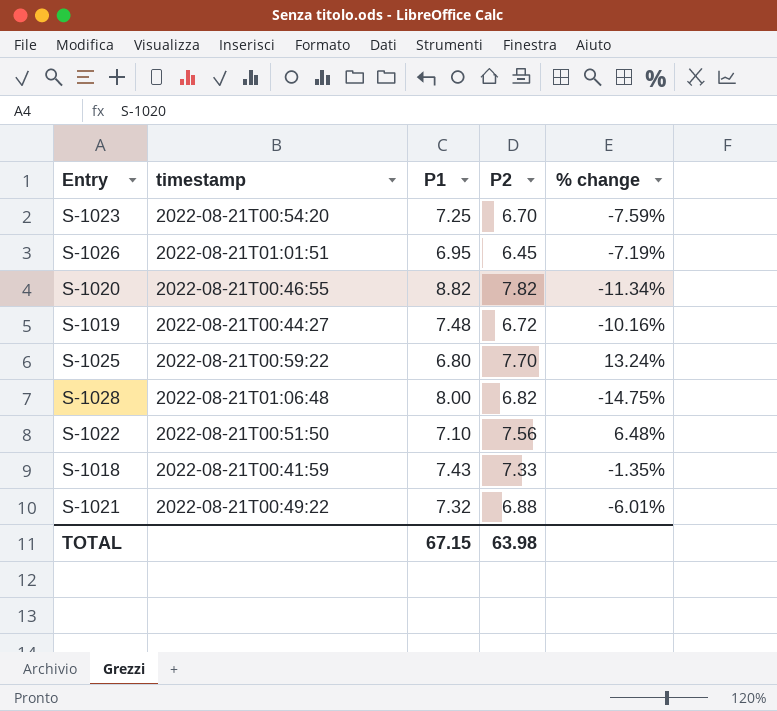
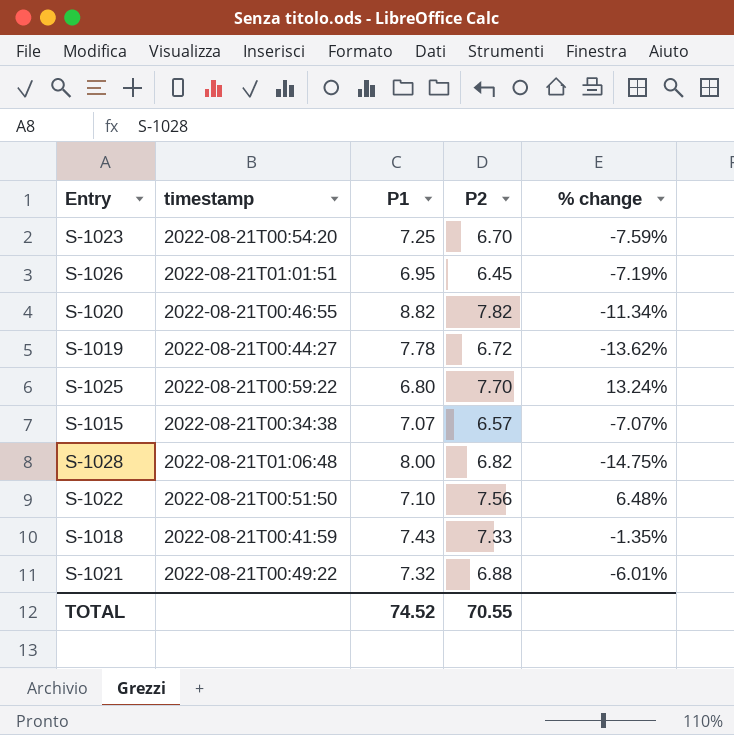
S-1019 | P1: 7.48 -> 7.78
S-1019 | % change: -10.16% -> -13.62%
row S-1015: none -> 2022-08-21T00:34:38 | 7.07 | 6.57 | -7.07%
TOTAL | P1: 67.15 -> 74.52
TOTAL | P2: 63.98 -> 70.55

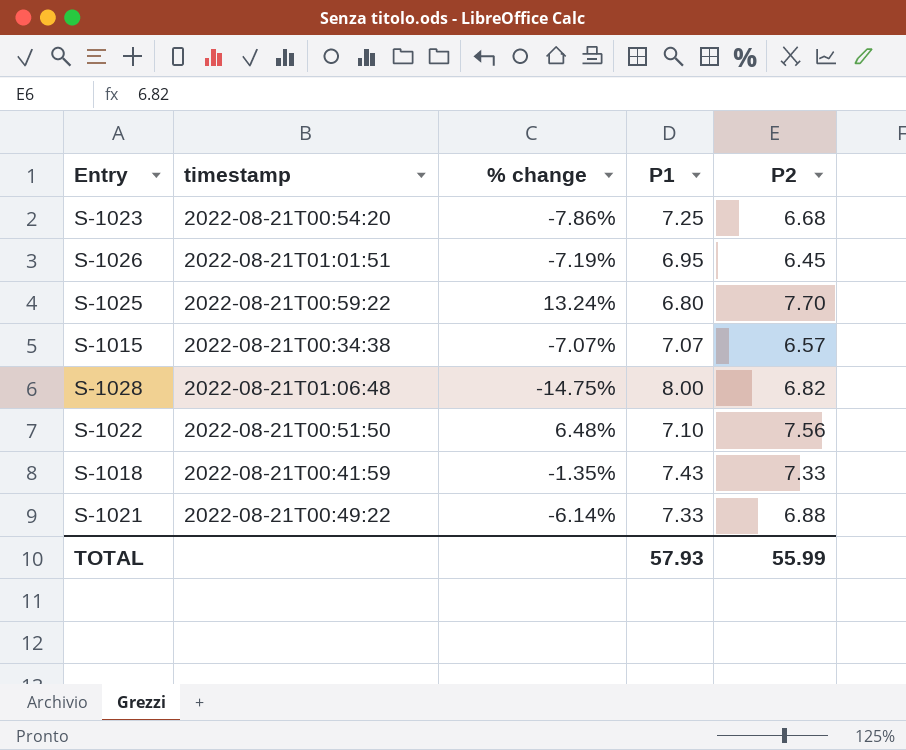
column % change | position: 5 -> 3
row S-1020: 2022-08-21T00:46:55 | 8.82 | 7.82 | -11.34% -> none
row S-1019: 2022-08-21T00:44:27 | 7.78 | 6.72 | -13.62% -> none
S-1023 | % change: -7.59% -> -7.86%
S-1023 | P2: 6.70 -> 6.68
S-1021 | % change: -6.01% -> -6.14%
S-1021 | P1: 7.32 -> 7.33
TOTAL | P1: 74.52 -> 57.93
TOTAL | P2: 70.55 -> 55.99

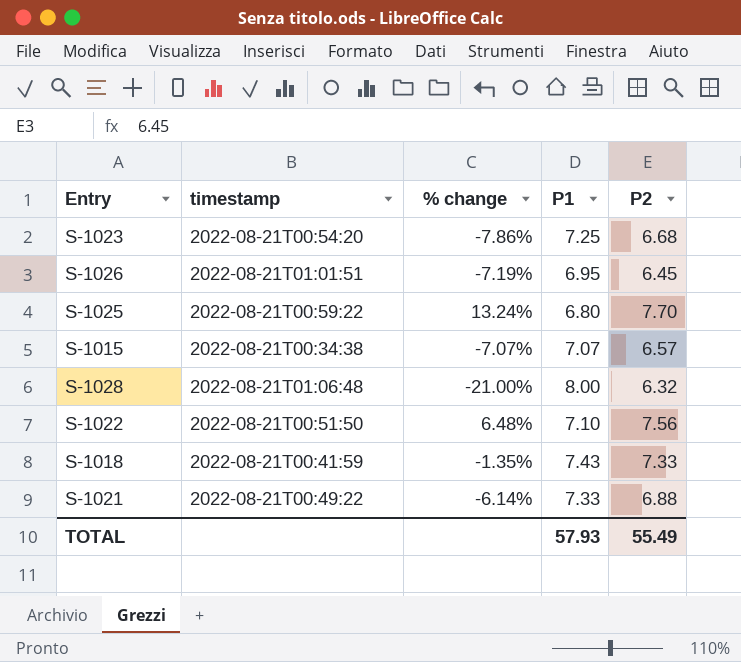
S-1028 | % change: -14.75% -> -21.00%
S-1028 | P2: 6.82 -> 6.32
TOTAL | P2: 55.99 -> 55.49

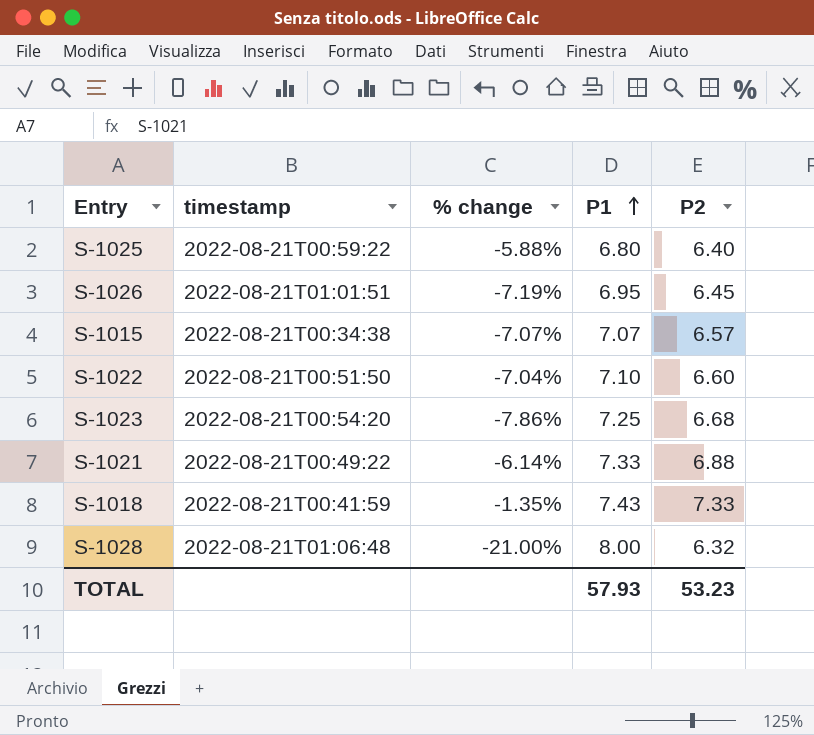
row order: none -> P1 ascending
S-1025 | % change: 13.24% -> -5.88%
S-1025 | P2: 7.70 -> 6.40
S-1022 | % change: 6.48% -> -7.04%
S-1022 | P2: 7.56 -> 6.60
TOTAL | P2: 55.49 -> 53.23

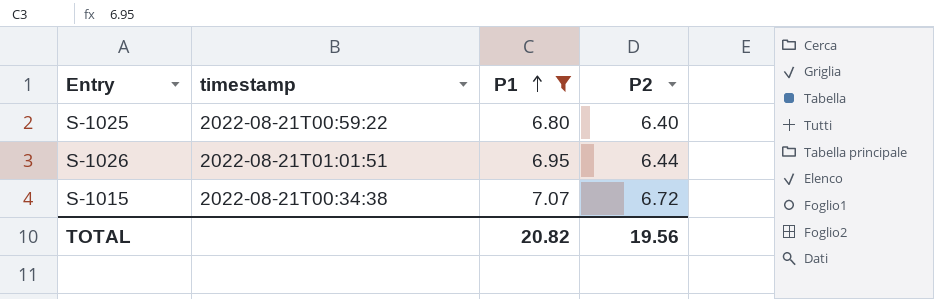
filter: none -> P1 <= 7.07
column % change | formula: ([P2] - [P1]) / [P1] -> none
S-1026 | P2: 6.45 -> 6.44
S-1015 | P2: 6.57 -> 6.72
TOTAL | P1: 57.93 -> 20.82
TOTAL | P2: 53.23 -> 19.56

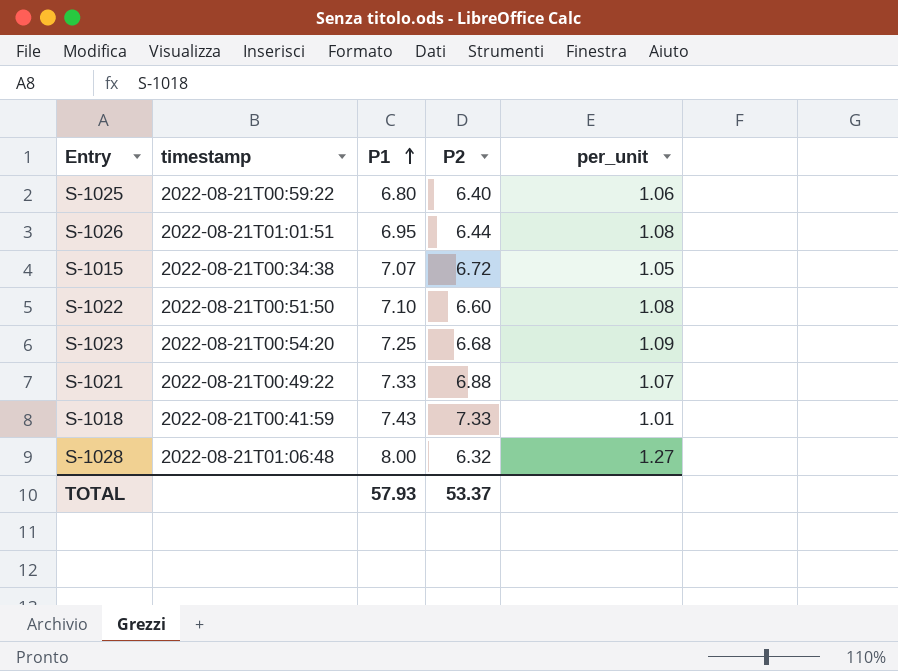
filter: P1 <= 7.07 -> none
column per_unit | formula: none -> [P1] / [P2]
TOTAL | P1: 20.82 -> 57.93
TOTAL | P2: 19.56 -> 53.37

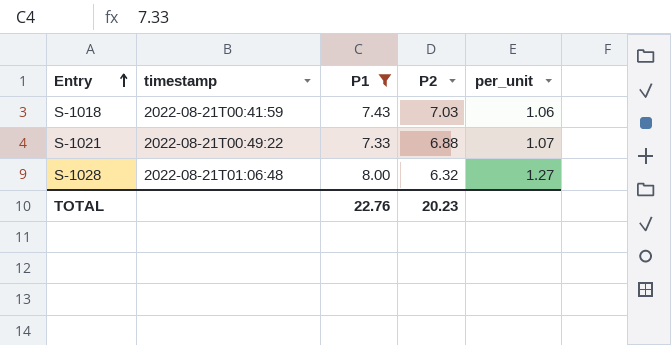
filter: none -> P1 >= 7.33
row order: P1 ascending -> Entry ascending
S-1018 | P2: 7.33 -> 7.03
S-1018 | per_unit: 1.01 -> 1.06
TOTAL | P1: 57.93 -> 22.76
TOTAL | P2: 53.37 -> 20.23

